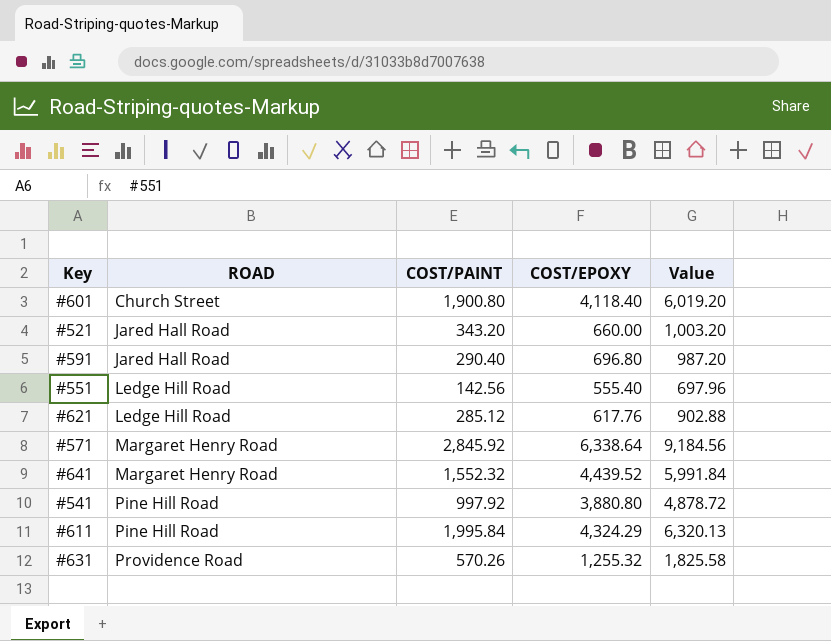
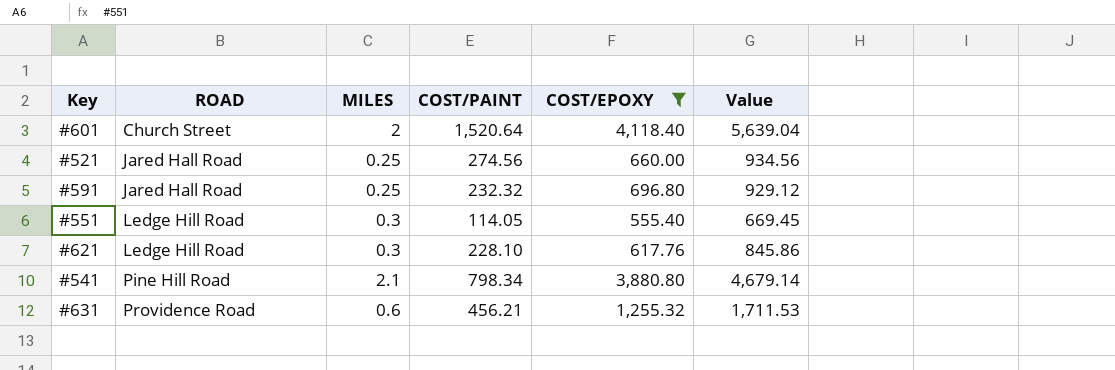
filter: none -> COST/EPOXY <= 4,118.40
column MILES | position: none -> 3
#601 | COST/PAINT: 1,900.80 -> 1,520.64
#601 | Value: 6,019.20 -> 5,639.04
#521 | COST/PAINT: 343.20 -> 274.56
#521 | Value: 1,003.20 -> 934.56
#591 | COST/PAINT: 290.40 -> 232.32
#591 | Value: 987.20 -> 929.12
#551 | COST/PAINT: 142.56 -> 114.05
#551 | Value: 697.96 -> 669.45
#621 | COST/PAINT: 285.12 -> 228.10
#621 | Value: 902.88 -> 845.86
#541 | COST/PAINT: 997.92 -> 798.34
#541 | Value: 4,878.72 -> 4,679.14
#631 | COST/PAINT: 570.26 -> 456.21
#631 | Value: 1,825.58 -> 1,711.53

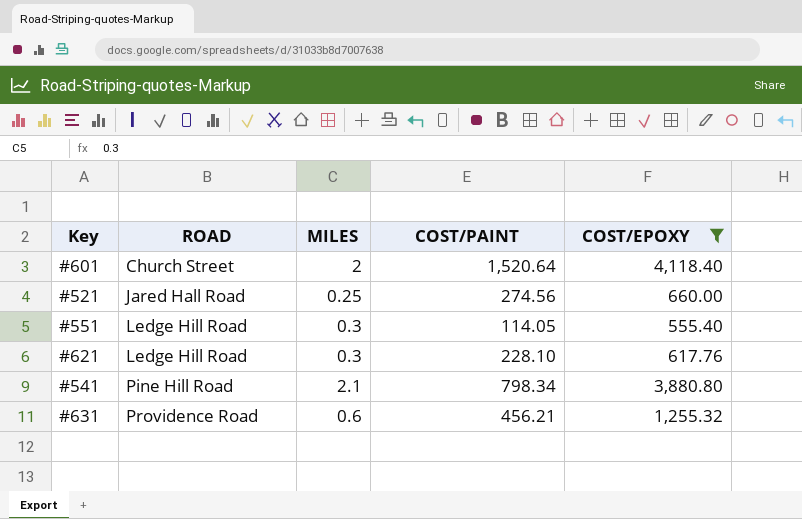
column Value | formula: [COST/PAINT] + [COST/EPOXY] -> none
row #591: Jared Hall Road | 0.25 | 232.32 | 696.80 | 929.12 -> none

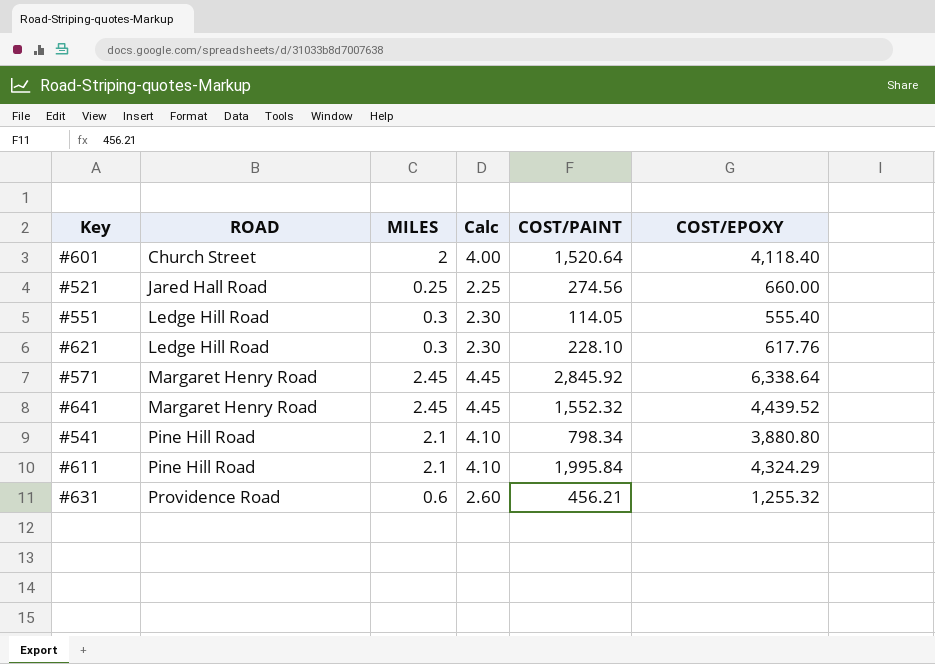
filter: COST/EPOXY <= 4,118.40 -> none
column Calc | formula: none -> [MILES] + 2

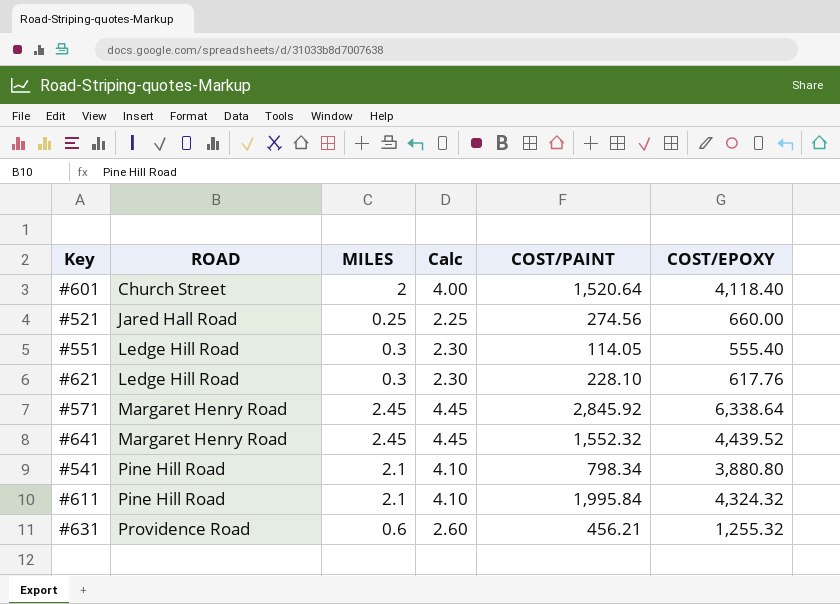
#611 | COST/EPOXY: 4,324.29 -> 4,324.32

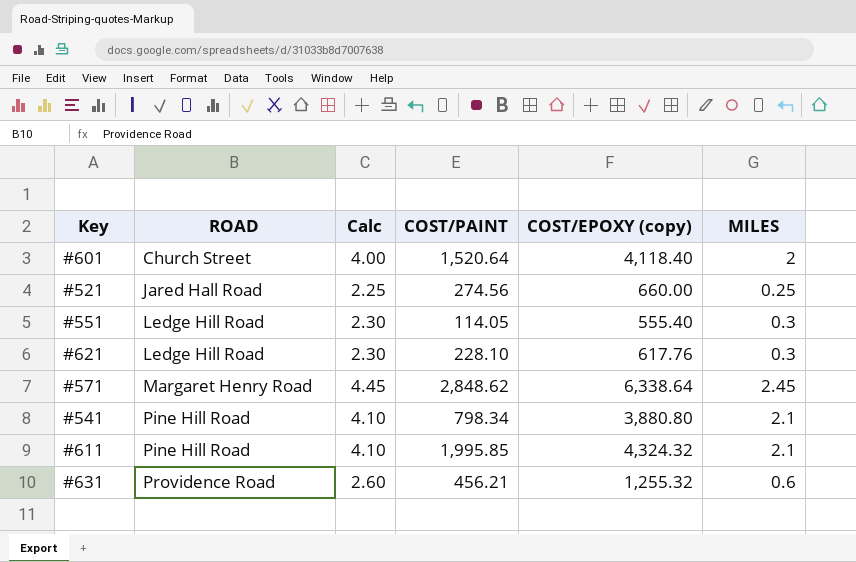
column name: COST/EPOXY -> COST/EPOXY (copy)
column MILES | position: 3 -> 6
row #641: Margaret Henry Road | 2.45 | 4.45 | 1,552.32 | 4,439.52 -> none
#571 | COST/PAINT: 2,845.92 -> 2,848.62
#611 | COST/PAINT: 1,995.84 -> 1,995.85

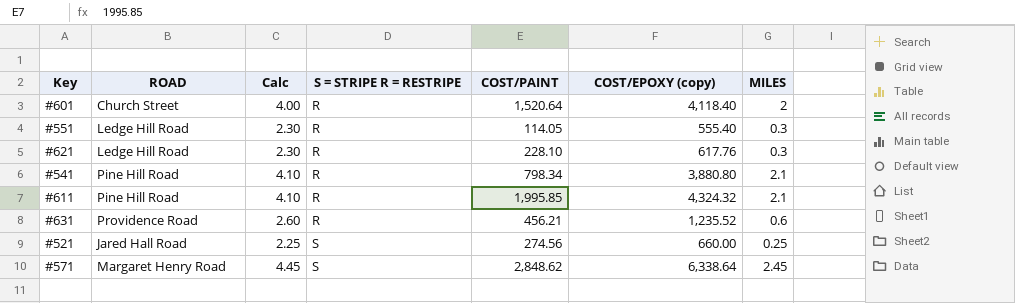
row order: ROAD ascending -> S = STRIPE R = RESTRIPE ascending
column S = STRIPE R = RESTRIPE | position: none -> 4
#631 | COST/EPOXY (copy): 1,255.32 -> 1,235.52

